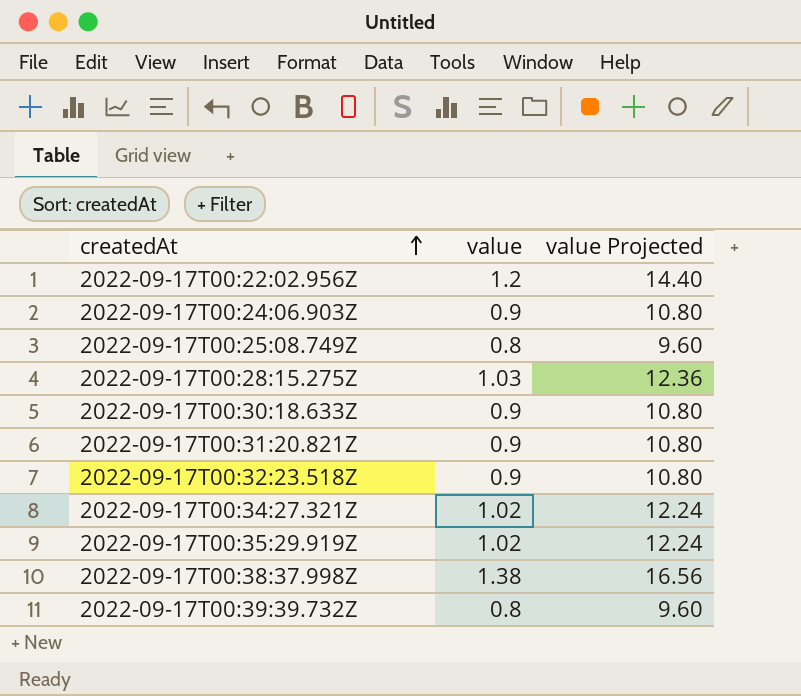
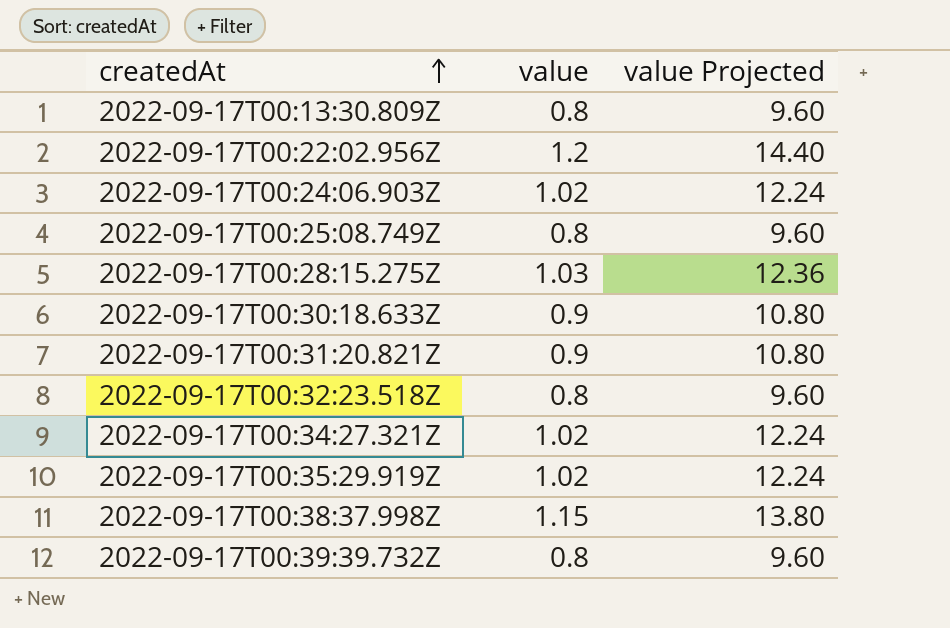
row 2022-09-17T00:13:30.809Z: none -> 0.8 | 9.60
2022-09-17T00:24:06.903Z | value: 0.9 -> 1.02
2022-09-17T00:24:06.903Z | value Projected: 10.80 -> 12.24
2022-09-17T00:32:23.518Z | value: 0.9 -> 0.8
2022-09-17T00:32:23.518Z | value Projected: 10.80 -> 9.60
2022-09-17T00:38:37.998Z | value: 1.38 -> 1.15
2022-09-17T00:38:37.998Z | value Projected: 16.56 -> 13.80

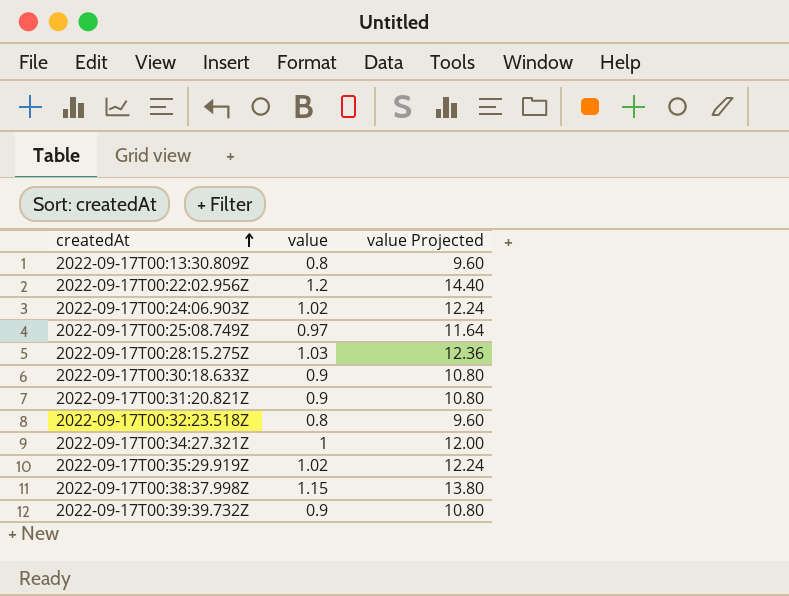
2022-09-17T00:25:08.749Z | value: 0.8 -> 0.97
2022-09-17T00:25:08.749Z | value Projected: 9.60 -> 11.64
2022-09-17T00:34:27.321Z | value: 1.02 -> 1
2022-09-17T00:34:27.321Z | value Projected: 12.24 -> 12.00
2022-09-17T00:39:39.732Z | value: 0.8 -> 0.9
2022-09-17T00:39:39.732Z | value Projected: 9.60 -> 10.80

